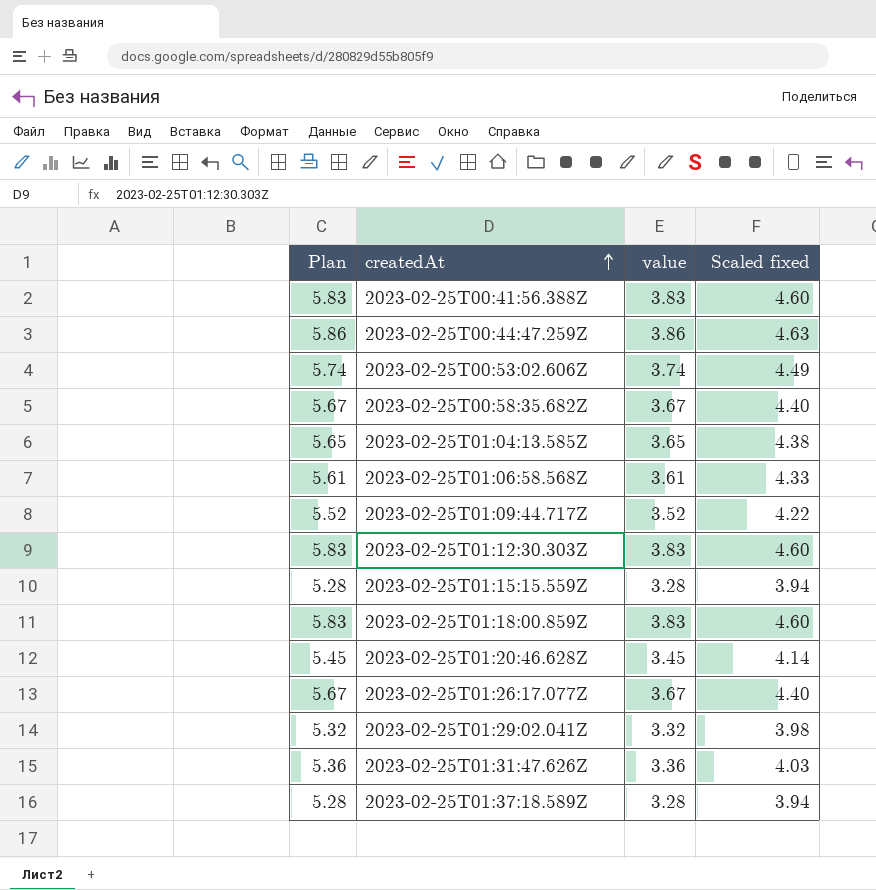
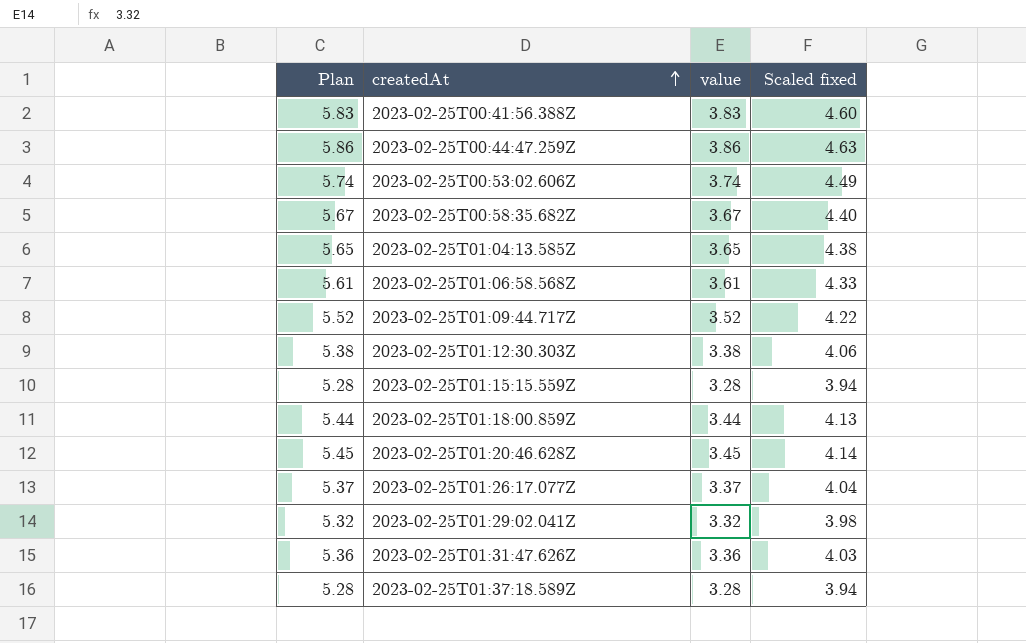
2023-02-25T01:12:30.303Z | Plan: 5.83 -> 5.38
2023-02-25T01:12:30.303Z | value: 3.83 -> 3.38
2023-02-25T01:12:30.303Z | Scaled fixed: 4.60 -> 4.06
2023-02-25T01:18:00.859Z | Plan: 5.83 -> 5.44
2023-02-25T01:18:00.859Z | value: 3.83 -> 3.44
2023-02-25T01:18:00.859Z | Scaled fixed: 4.60 -> 4.13
2023-02-25T01:26:17.077Z | Plan: 5.67 -> 5.37
2023-02-25T01:26:17.077Z | value: 3.67 -> 3.37
2023-02-25T01:26:17.077Z | Scaled fixed: 4.40 -> 4.04

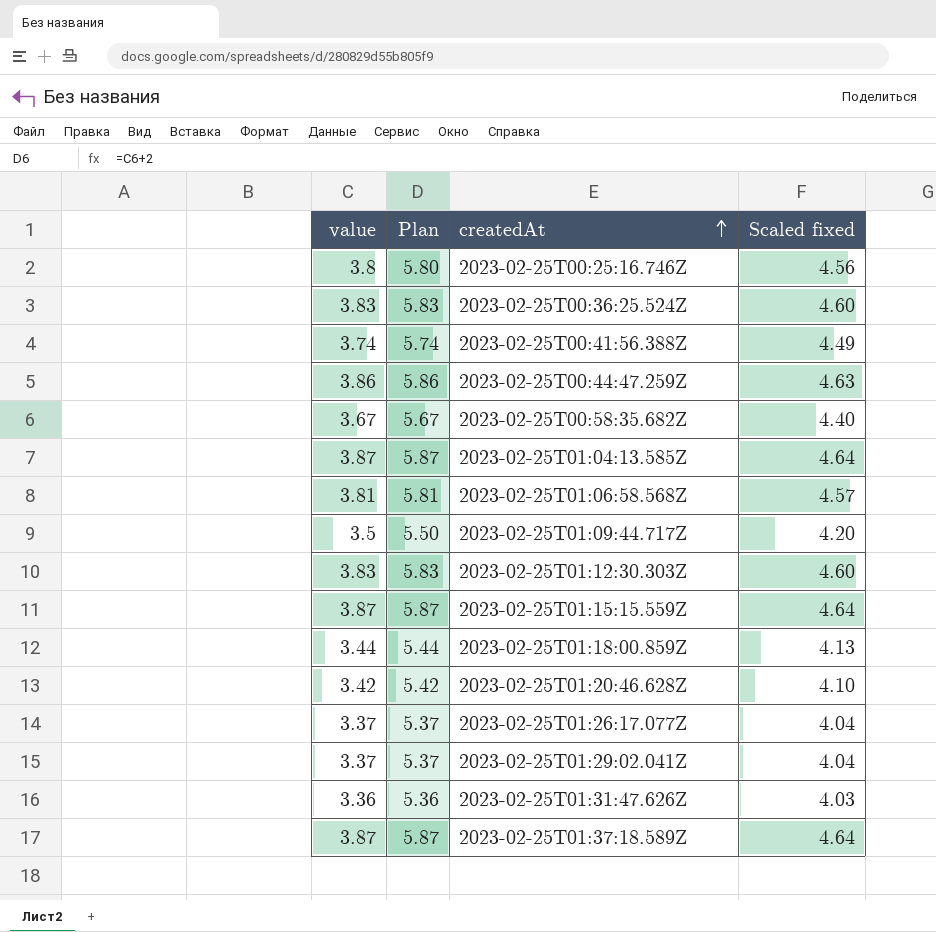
column value | position: 3 -> 1
row 2023-02-25T00:53:02.606Z: 5.74 | 3.74 | 4.49 -> none
row 2023-02-25T00:25:16.746Z: none -> 3.8 | 5.80 | 4.56
row 2023-02-25T00:36:25.524Z: none -> 3.83 | 5.83 | 4.60
2023-02-25T00:41:56.388Z | value: 3.83 -> 3.74
2023-02-25T00:41:56.388Z | Plan: 5.83 -> 5.74
2023-02-25T00:41:56.388Z | Scaled fixed: 4.60 -> 4.49
2023-02-25T01:04:13.585Z | value: 3.65 -> 3.87
2023-02-25T01:04:13.585Z | Plan: 5.65 -> 5.87
2023-02-25T01:04:13.585Z | Scaled fixed: 4.38 -> 4.64
2023-02-25T01:06:58.568Z | value: 3.61 -> 3.81
2023-02-25T01:06:58.568Z | Plan: 5.61 -> 5.81
2023-02-25T01:06:58.568Z | Scaled fixed: 4.33 -> 4.57
2023-02-25T01:09:44.717Z | value: 3.52 -> 3.5
2023-02-25T01:09:44.717Z | Plan: 5.52 -> 5.50
2023-02-25T01:09:44.717Z | Scaled fixed: 4.22 -> 4.20
2023-02-25T01:12:30.303Z | value: 3.38 -> 3.83
2023-02-25T01:12:30.303Z | Plan: 5.38 -> 5.83
2023-02-25T01:12:30.303Z | Scaled fixed: 4.06 -> 4.60
2023-02-25T01:15:15.559Z | value: 3.28 -> 3.87
2023-02-25T01:15:15.559Z | Plan: 5.28 -> 5.87
2023-02-25T01:15:15.559Z | Scaled fixed: 3.94 -> 4.64
2023-02-25T01:20:46.628Z | value: 3.45 -> 3.42
2023-02-25T01:20:46.628Z | Plan: 5.45 -> 5.42
2023-02-25T01:20:46.628Z | Scaled fixed: 4.14 -> 4.10
2023-02-25T01:29:02.041Z | value: 3.32 -> 3.37
2023-02-25T01:29:02.041Z | Plan: 5.32 -> 5.37
2023-02-25T01:29:02.041Z | Scaled fixed: 3.98 -> 4.04
2023-02-25T01:37:18.589Z | value: 3.28 -> 3.87
2023-02-25T01:37:18.589Z | Plan: 5.28 -> 5.87
2023-02-25T01:37:18.589Z | Scaled fixed: 3.94 -> 4.64

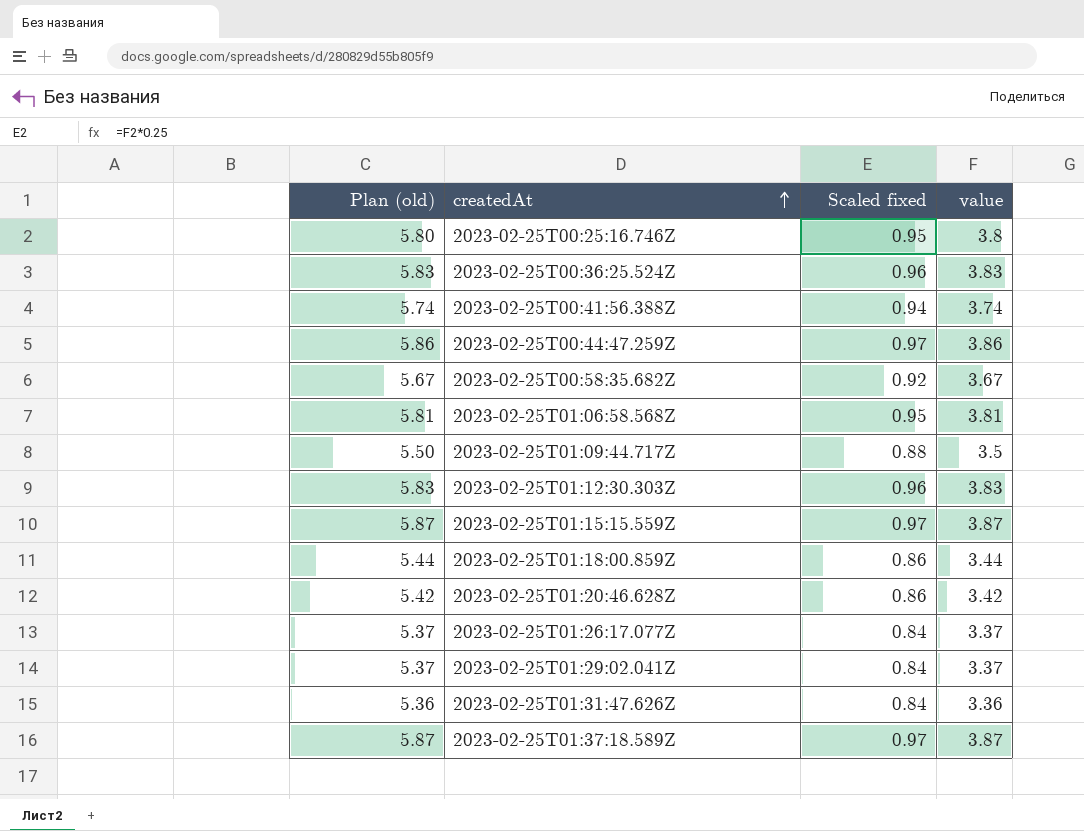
column name: Plan -> Plan (old)
column Scaled fixed | formula: [value] * 1.2 -> [value] * 0.25
column value | position: 1 -> 4
row 2023-02-25T01:04:13.585Z: 3.87 | 5.87 | 4.64 -> none

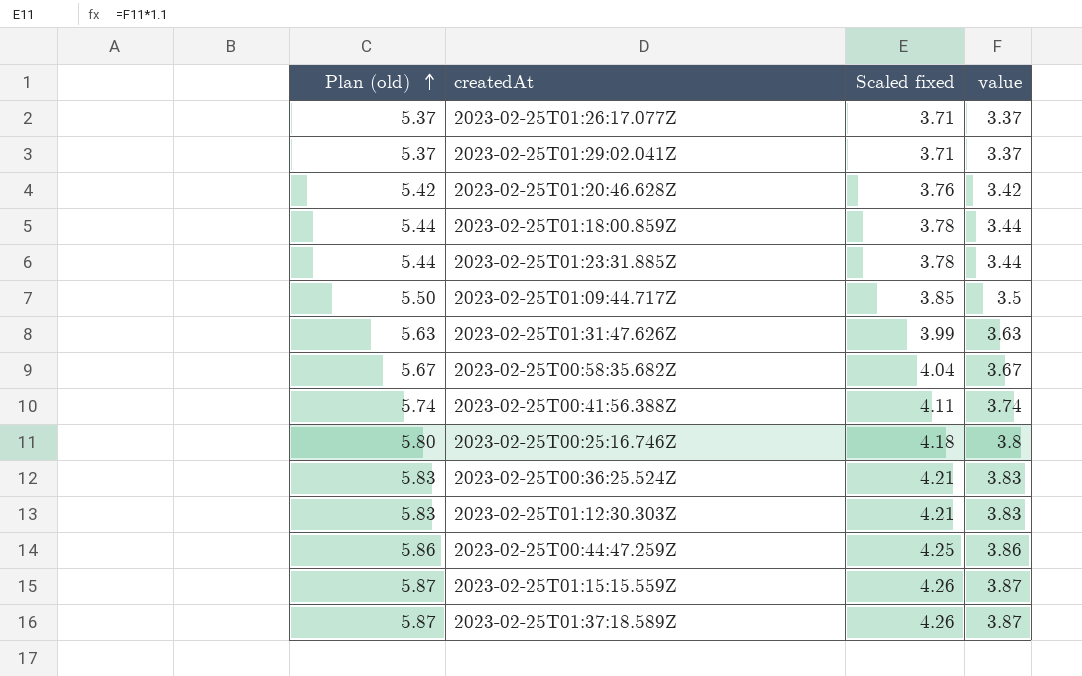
row order: createdAt ascending -> Plan (old) ascending
column Scaled fixed | formula: [value] * 0.25 -> [value] * 1.1
row 2023-02-25T01:06:58.568Z: 5.81 | 0.95 | 3.81 -> none
row 2023-02-25T01:23:31.885Z: none -> 5.44 | 3.78 | 3.44
2023-02-25T01:31:47.626Z | Plan (old): 5.36 -> 5.63
2023-02-25T01:31:47.626Z | value: 3.36 -> 3.63

